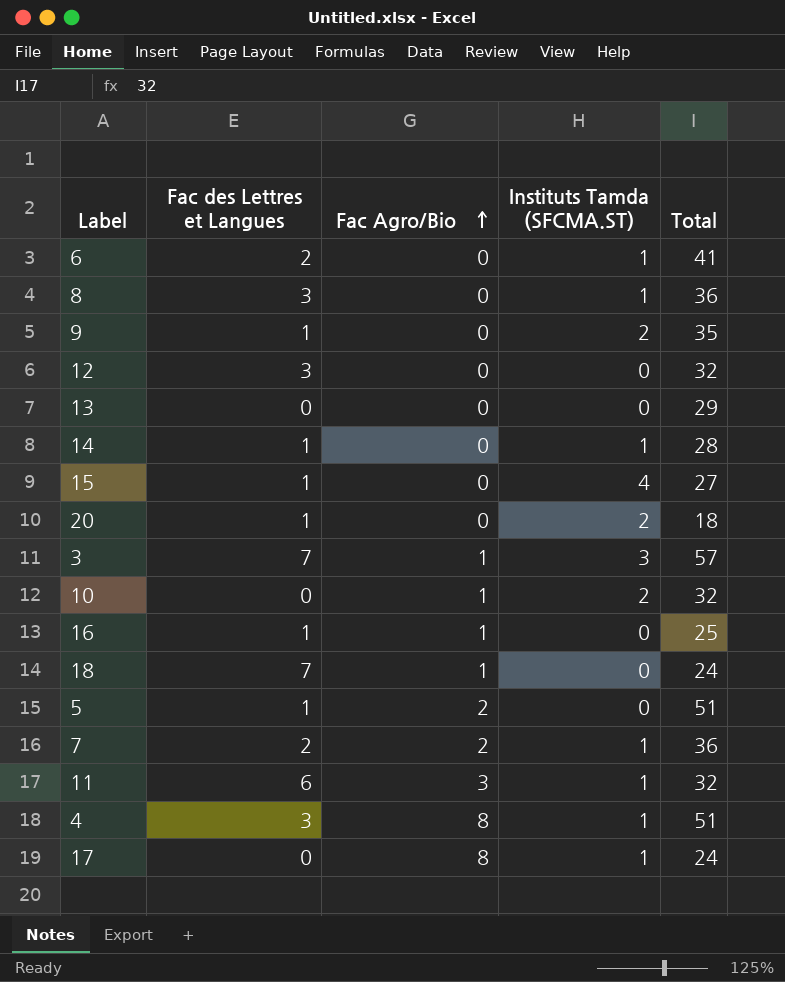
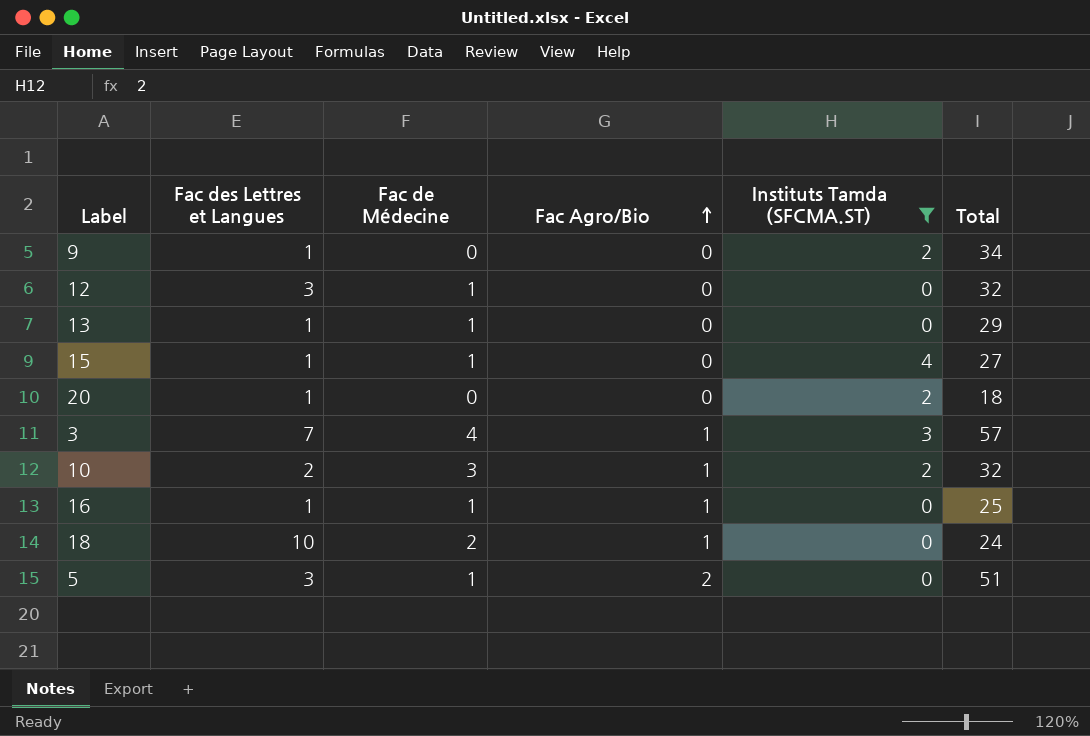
filter: none -> Instituts Tamda (SFCMA.ST) != 1
column Fac de Médecine | position: none -> 3
9 | Total: 35 -> 34
13 | Fac des Lettres et Langues: 0 -> 1
10 | Fac des Lettres et Langues: 0 -> 2
18 | Fac des Lettres et Langues: 7 -> 10
5 | Fac des Lettres et Langues: 1 -> 3

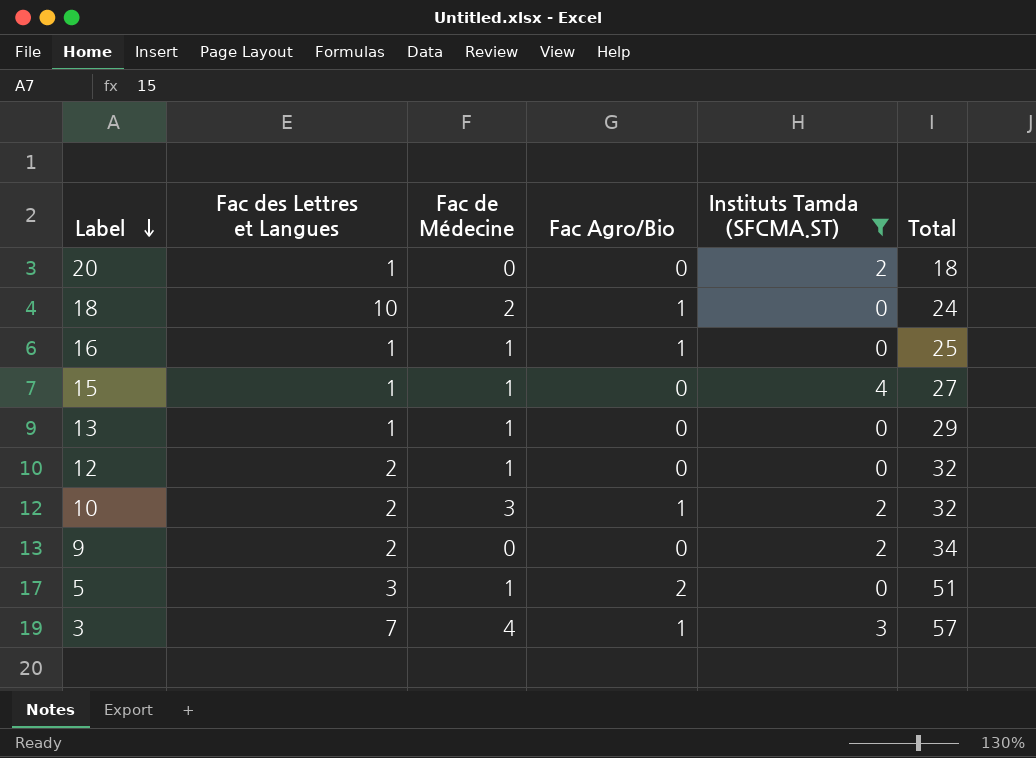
row order: Fac Agro/Bio ascending -> Label descending
12 | Fac des Lettres et Langues: 3 -> 2
9 | Fac des Lettres et Langues: 1 -> 2

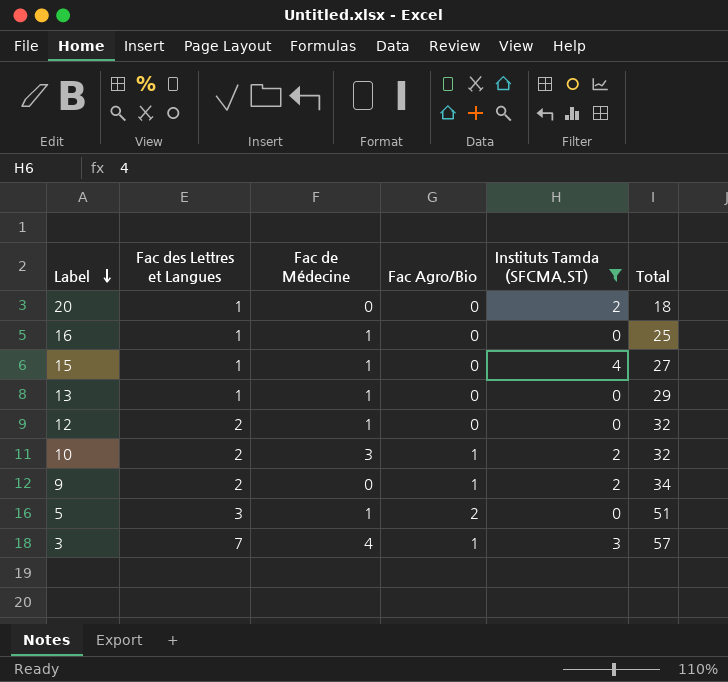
row 18: 10 | 2 | 1 | 0 | 24 -> none
16 | Fac Agro/Bio: 1 -> 0
9 | Fac Agro/Bio: 0 -> 1

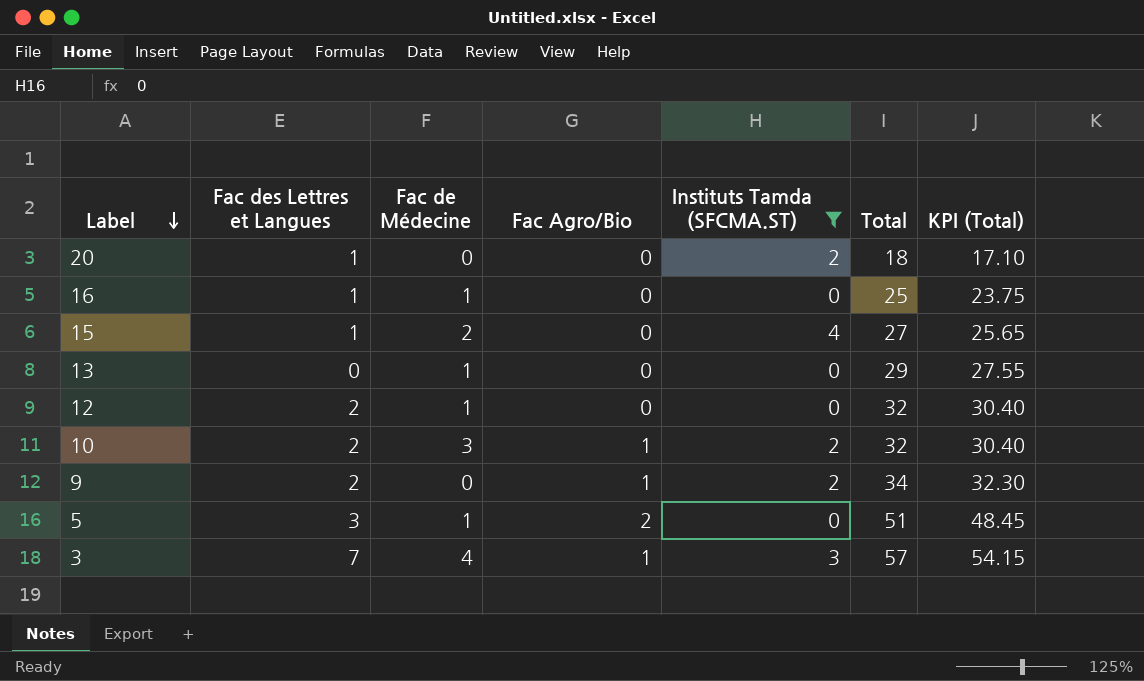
column KPI (Total) | formula: none -> [Total] * 0.95
15 | Fac de Médecine: 1 -> 2
13 | Fac des Lettres et Langues: 1 -> 0

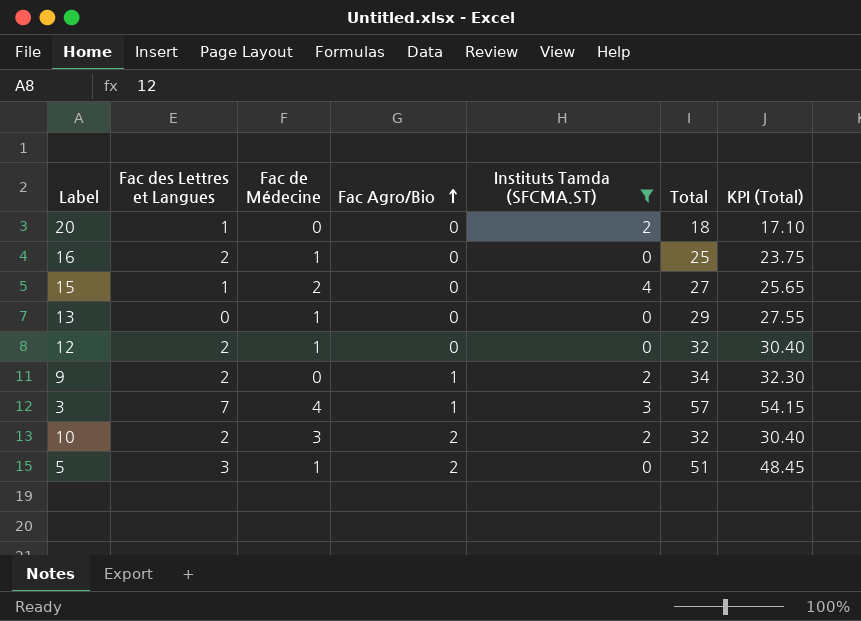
row order: Label descending -> Fac Agro/Bio ascending
16 | Fac des Lettres et Langues: 1 -> 2
10 | Fac Agro/Bio: 1 -> 2

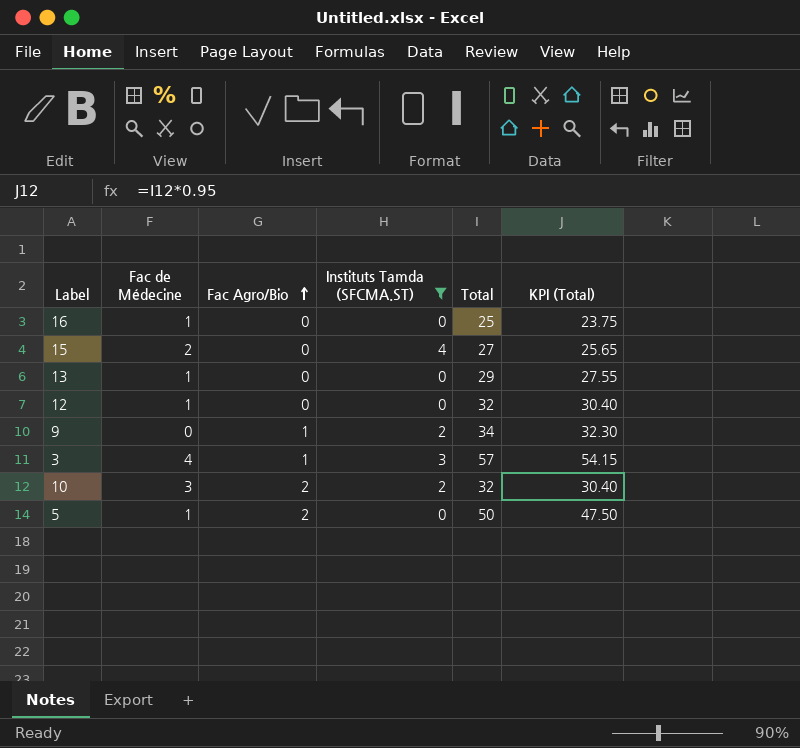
column Fac des Lettres et Langues | position: 2 -> none
row 20: 1 | 0 | 0 | 2 | 18 | 17.10 -> none
5 | Total: 51 -> 50
5 | KPI (Total): 48.45 -> 47.50

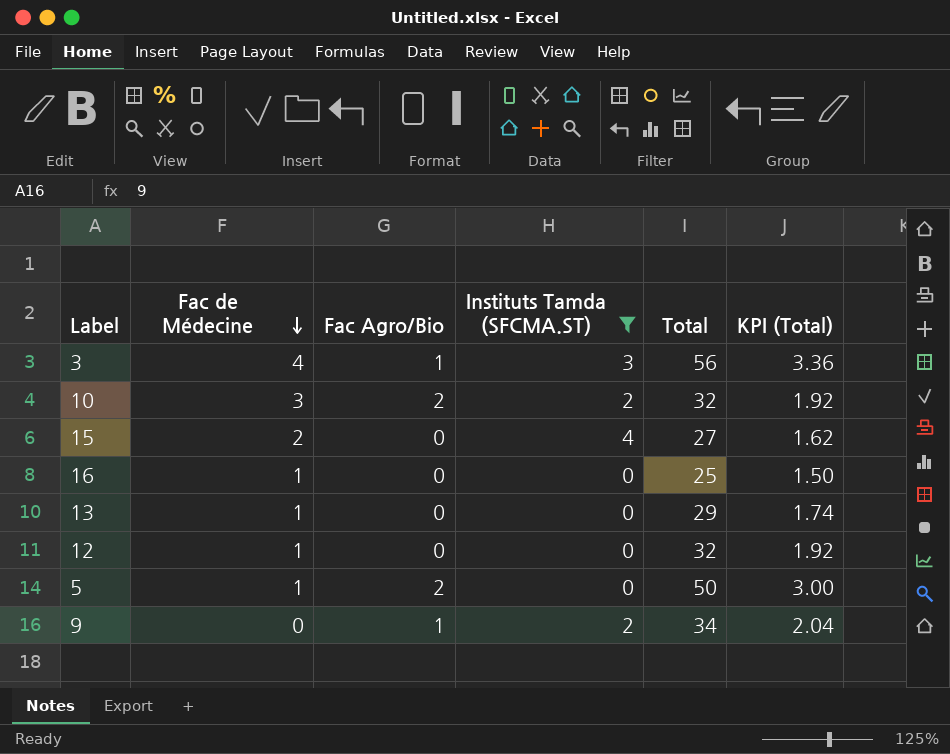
row order: Fac Agro/Bio ascending -> Fac de Médecine descending
column KPI (Total) | formula: [Total] * 0.95 -> [Total] * 0.06
3 | Total: 57 -> 56

